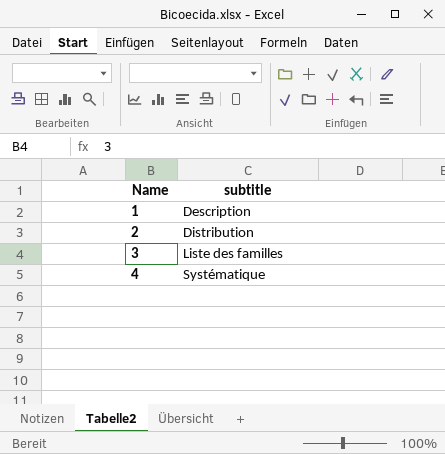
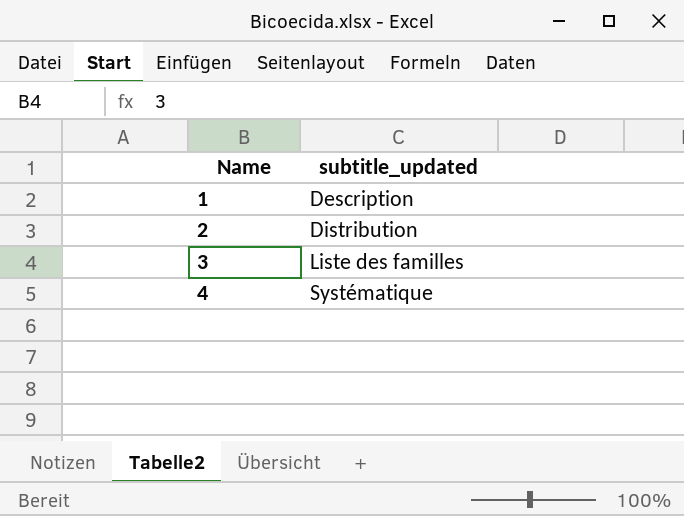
column name: subtitle -> subtitle_updated

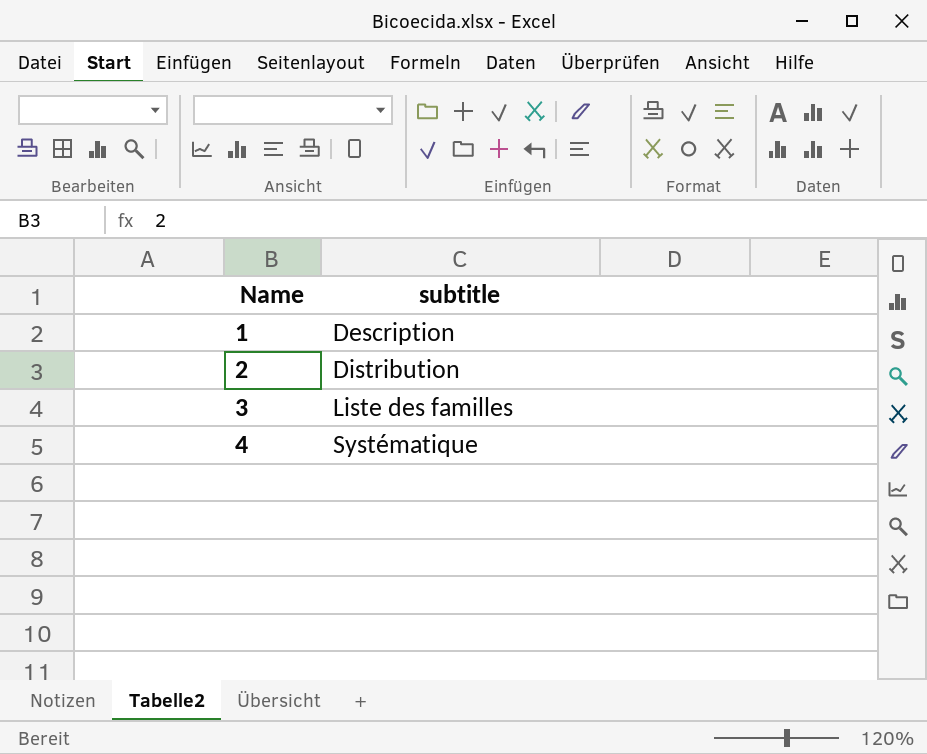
column name: subtitle_updated -> subtitle

